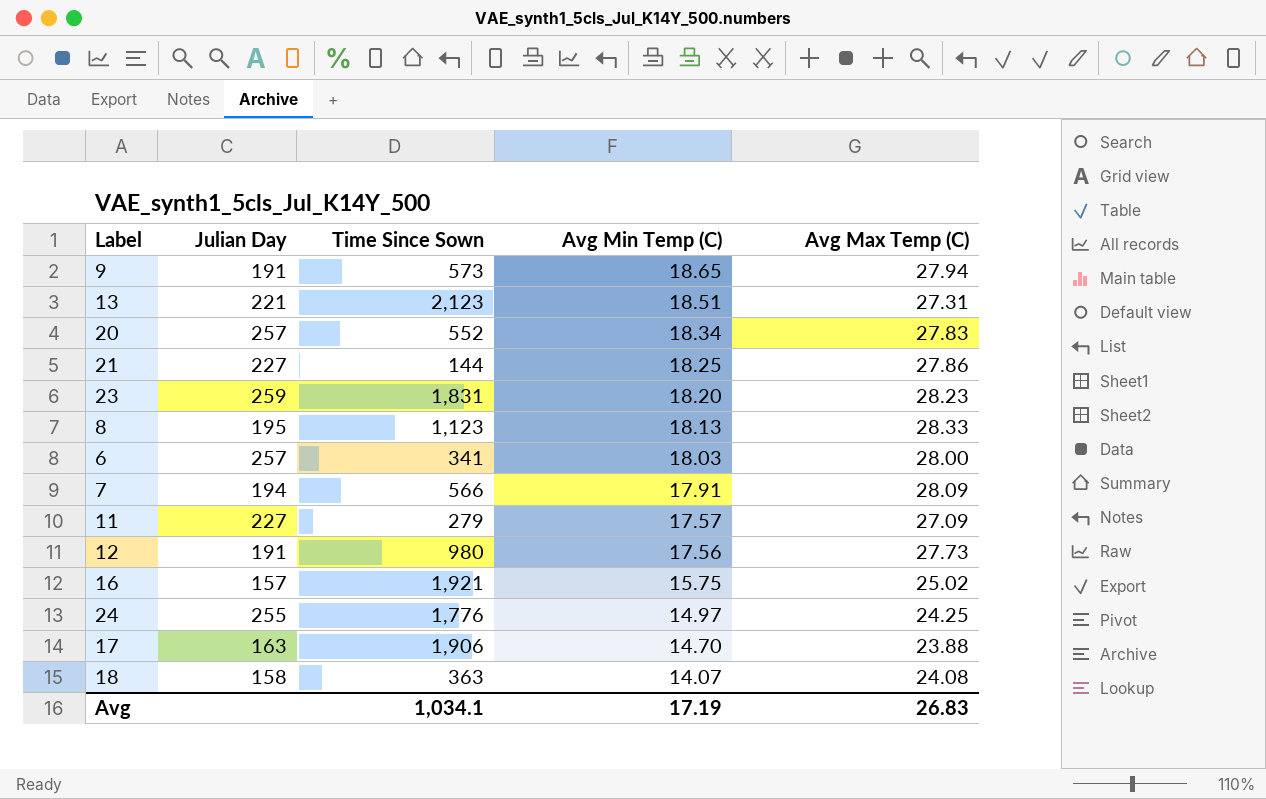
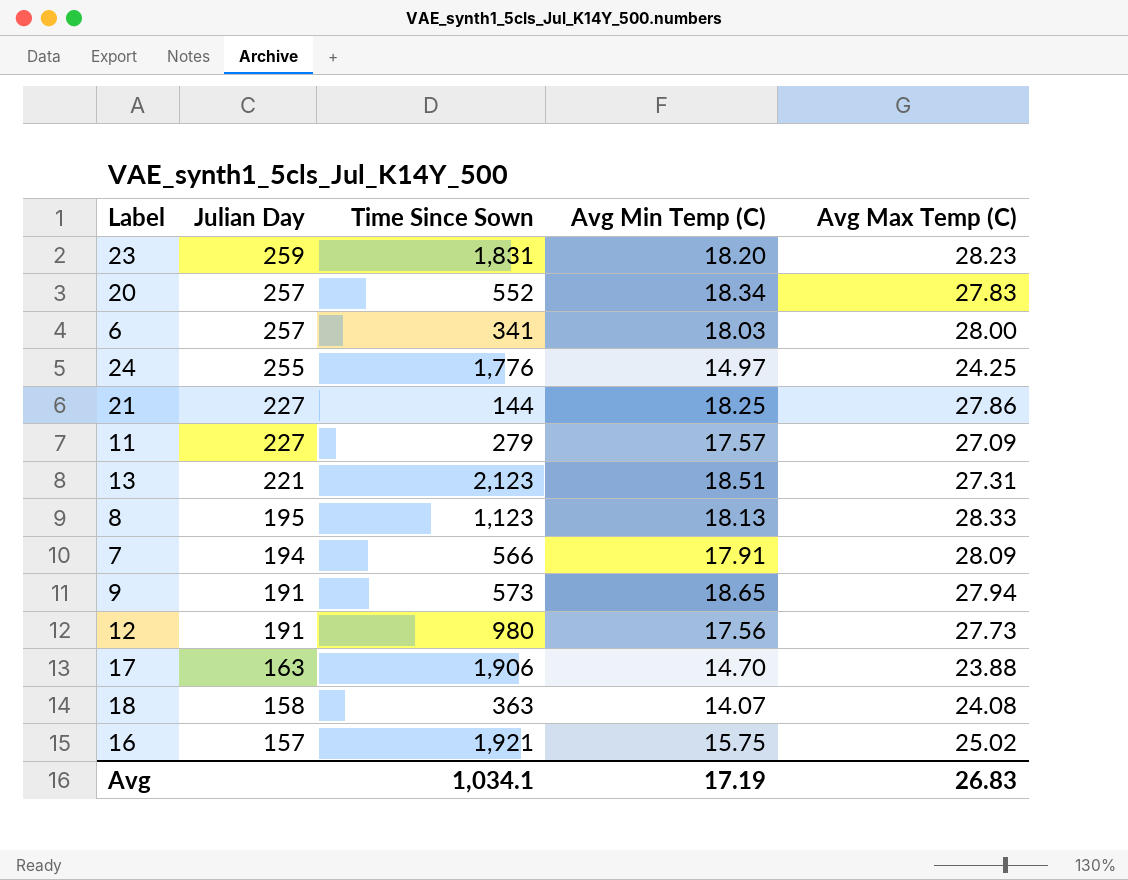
row order: Avg Min Temp (C) descending -> Julian Day descending

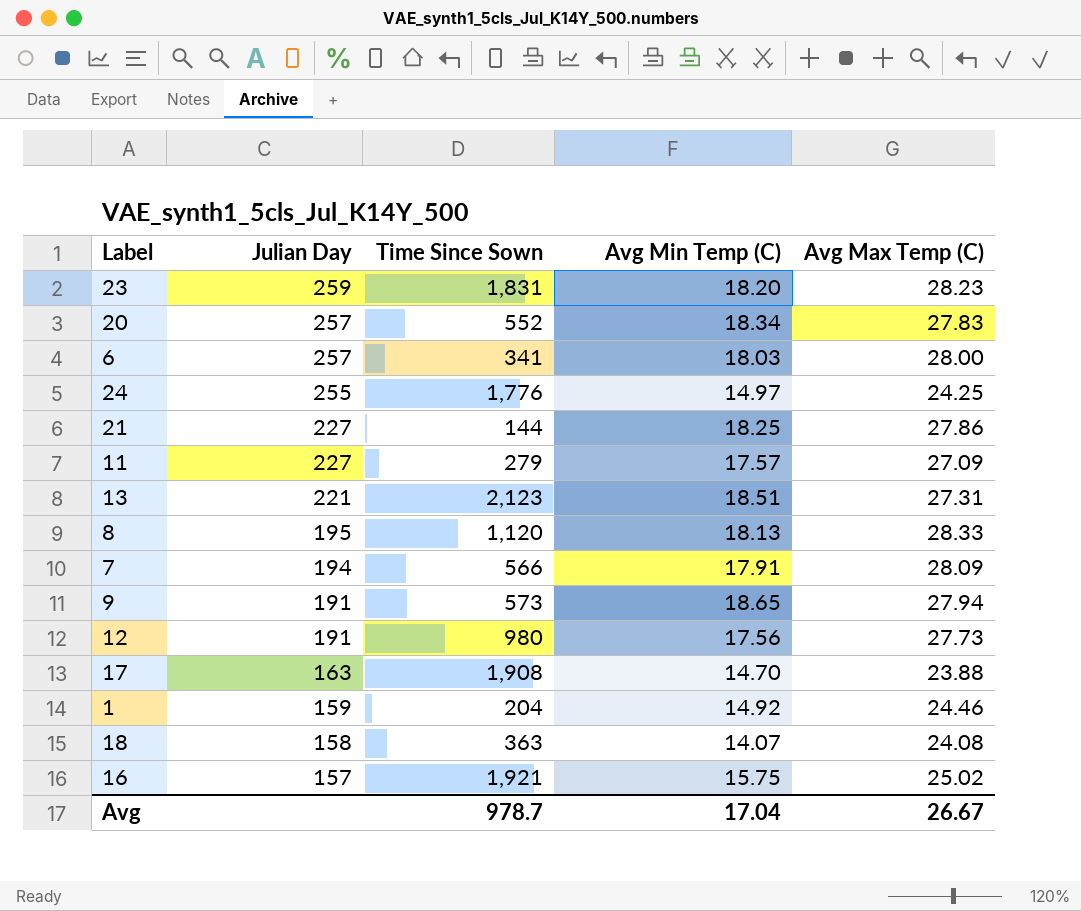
8 | Time Since Sown: 1,123 -> 1,120
17 | Time Since Sown: 1,906 -> 1,908
row 1: none -> 159 | 204 | 14.92 | 24.46
Avg | Time Since Sown: 1,034.1 -> 978.7
Avg | Avg Min Temp (C): 17.19 -> 17.04
Avg | Avg Max Temp (C): 26.83 -> 26.67

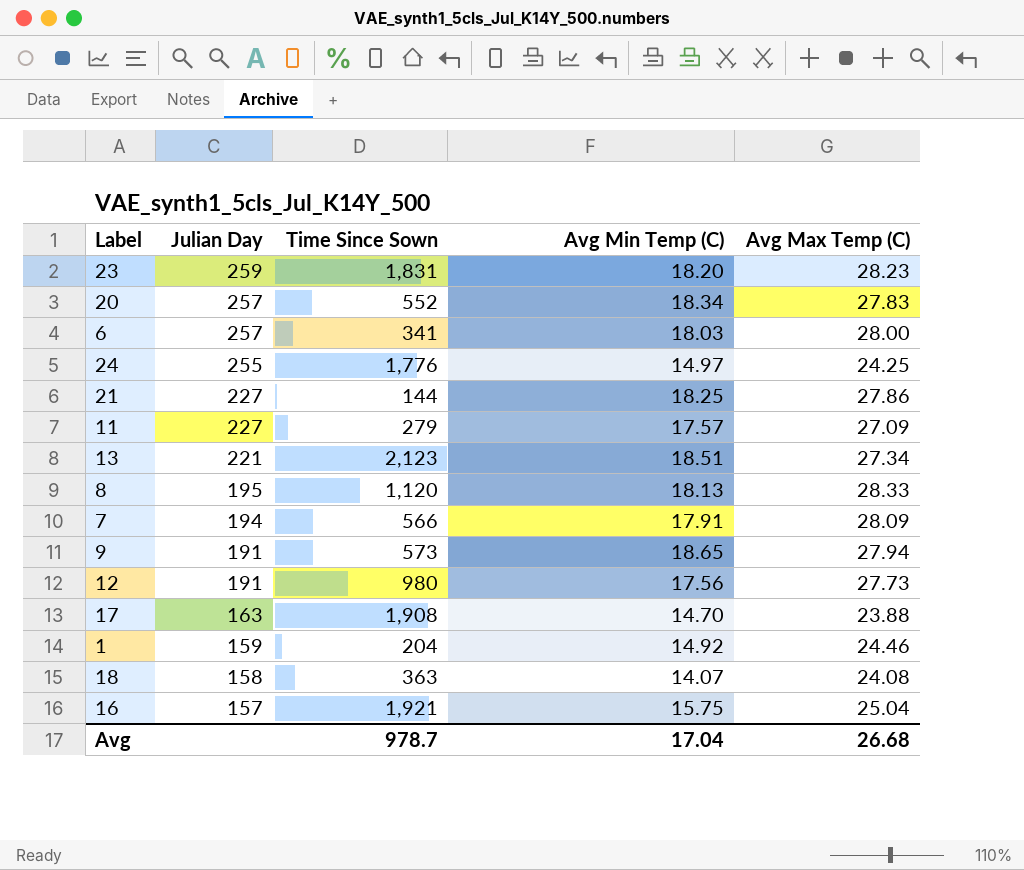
13 | Avg Max Temp (C): 27.31 -> 27.34
16 | Avg Max Temp (C): 25.02 -> 25.04
Avg | Avg Max Temp (C): 26.67 -> 26.68

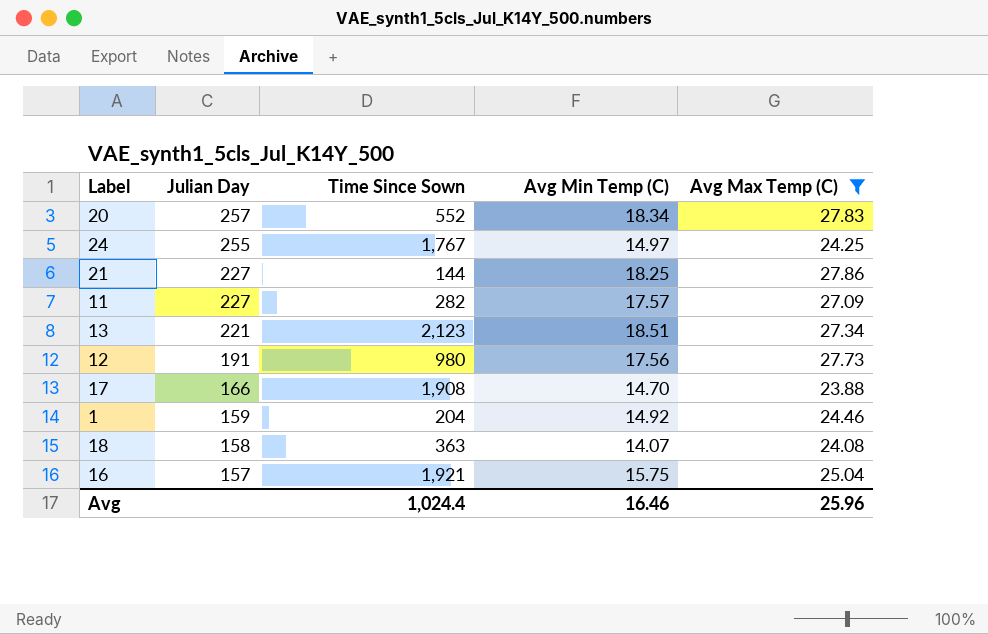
filter: none -> Avg Max Temp (C) <= 27.86
24 | Time Since Sown: 1,776 -> 1,767
11 | Time Since Sown: 279 -> 282
17 | Julian Day: 163 -> 166
Avg | Time Since Sown: 978.7 -> 1,024.4
Avg | Avg Min Temp (C): 17.04 -> 16.46
Avg | Avg Max Temp (C): 26.68 -> 25.96

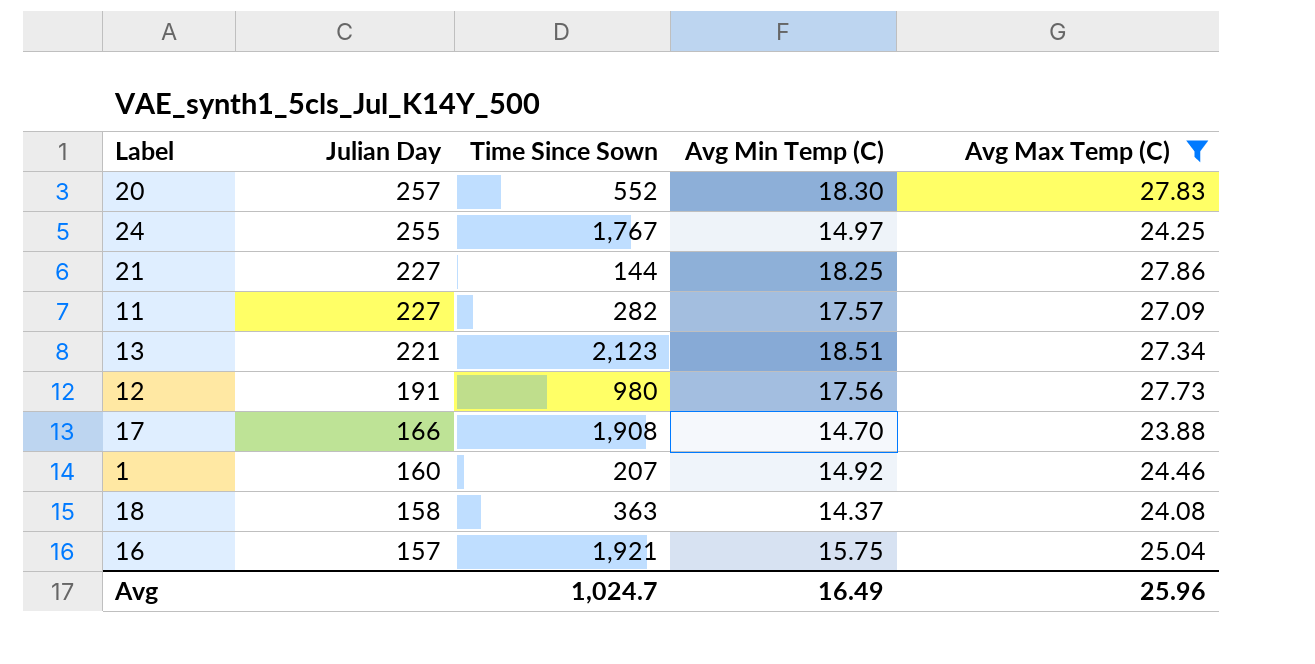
20 | Avg Min Temp (C): 18.34 -> 18.30
1 | Julian Day: 159 -> 160
1 | Time Since Sown: 204 -> 207
18 | Avg Min Temp (C): 14.07 -> 14.37
Avg | Time Since Sown: 1,024.4 -> 1,024.7
Avg | Avg Min Temp (C): 16.46 -> 16.49

